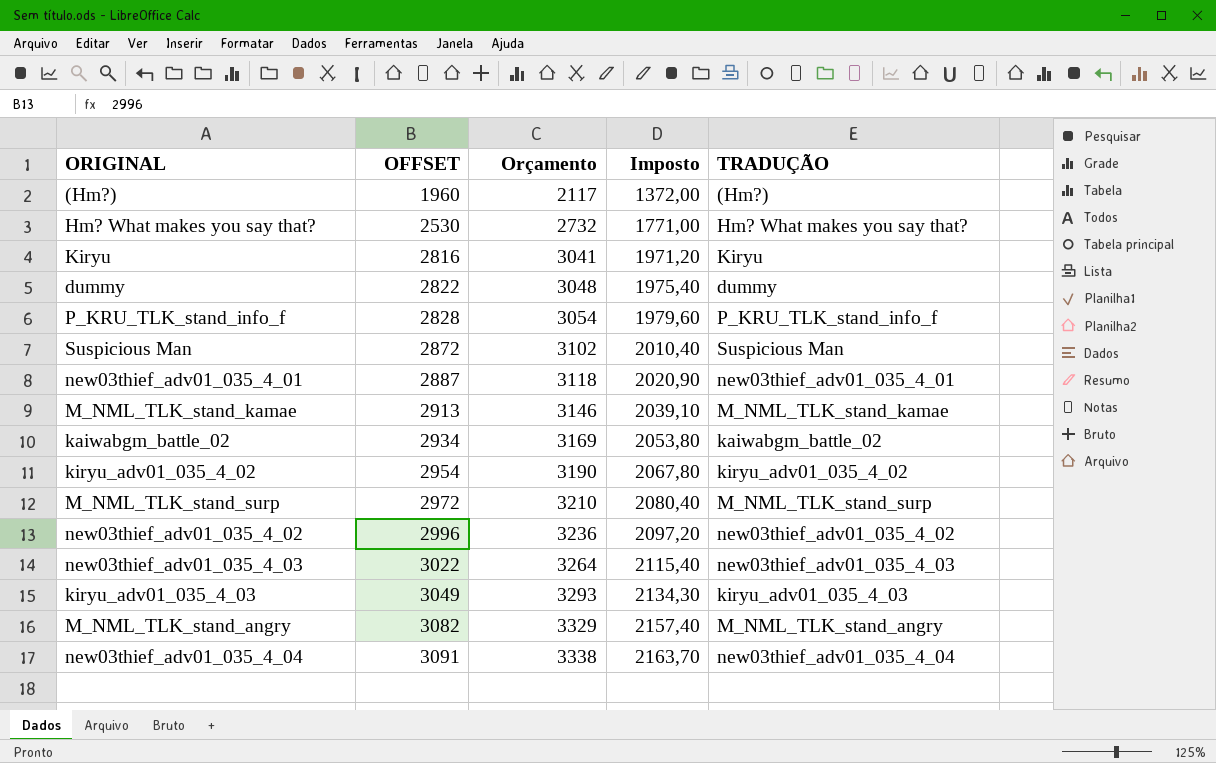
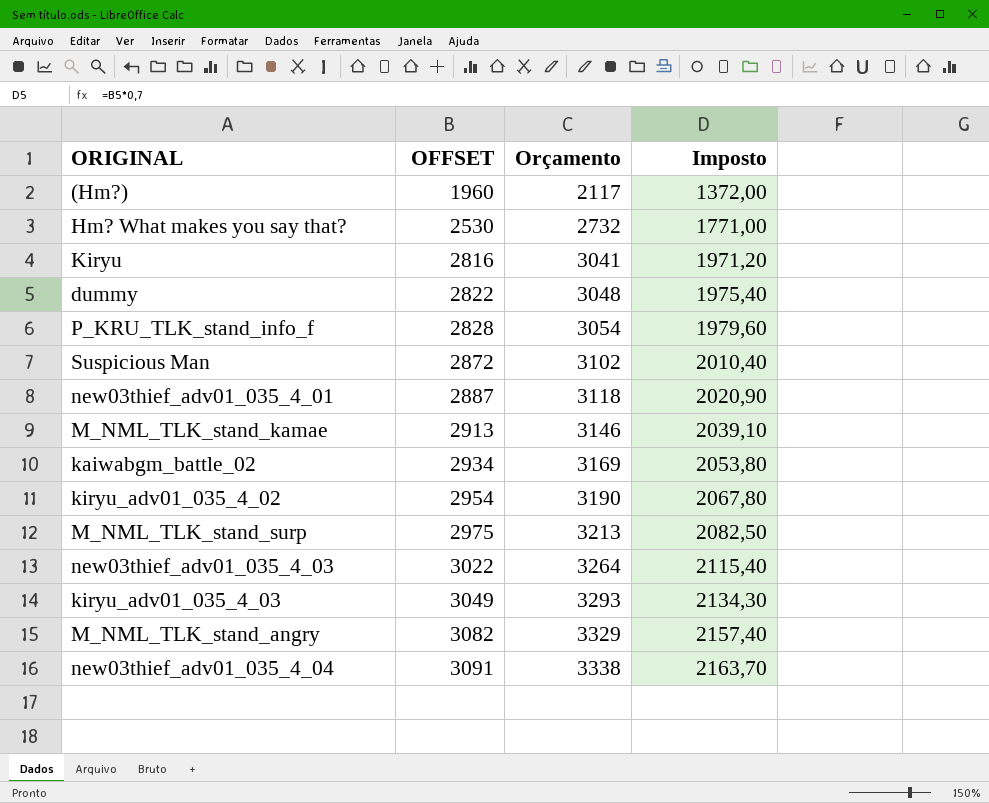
column TRADUÇÃO | position: 5 -> none
row new03thief_adv01_035_4_02: 2996 | 3236 | 2097,20 | new03thief_adv01_035_4_02 -> none
M_NML_TLK_stand_surp | OFFSET: 2972 -> 2975
M_NML_TLK_stand_surp | Orçamento: 3210 -> 3213
M_NML_TLK_stand_surp | Imposto: 2080,40 -> 2082,50

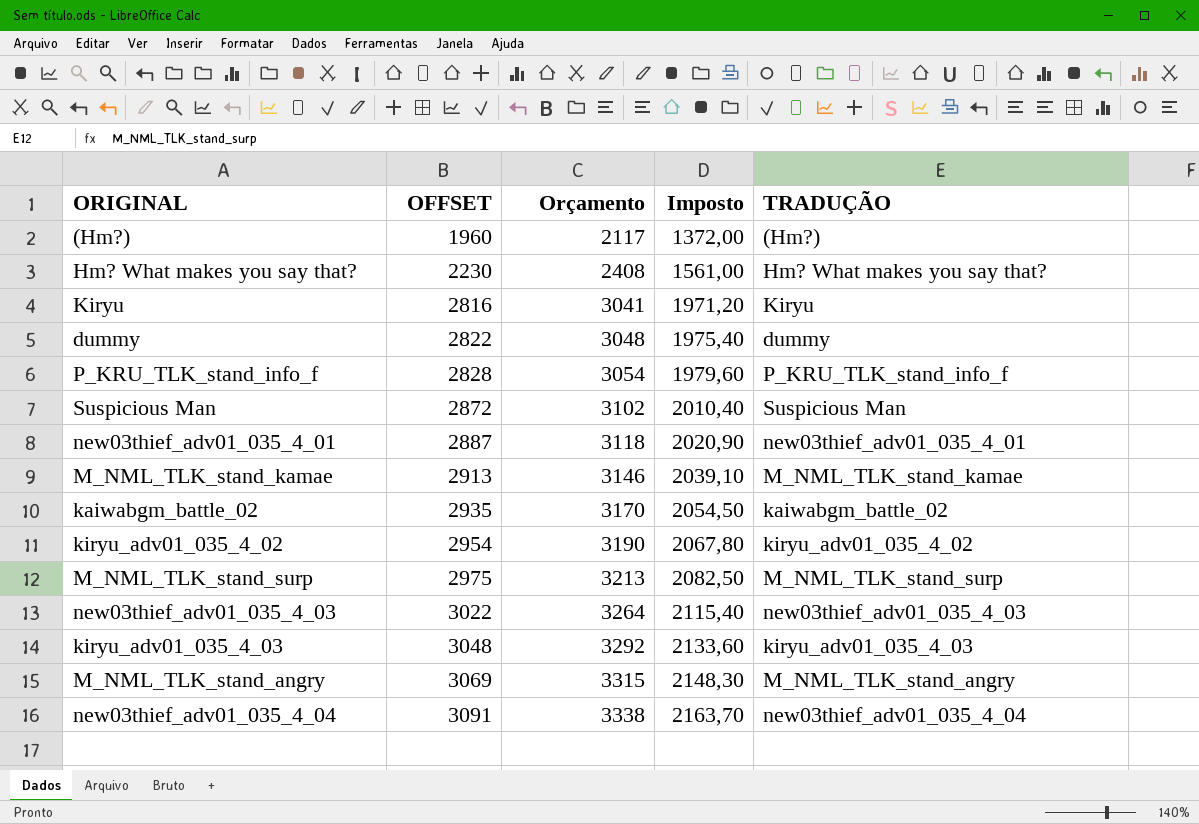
column TRADUÇÃO | position: none -> 5
Hm? What makes you say that? | OFFSET: 2530 -> 2230
Hm? What makes you say that? | Orçamento: 2732 -> 2408
Hm? What makes you say that? | Imposto: 1771,00 -> 1561,00
kaiwabgm_battle_02 | OFFSET: 2934 -> 2935
kaiwabgm_battle_02 | Orçamento: 3169 -> 3170
kaiwabgm_battle_02 | Imposto: 2053,80 -> 2054,50
kiryu_adv01_035_4_03 | OFFSET: 3049 -> 3048
kiryu_adv01_035_4_03 | Orçamento: 3293 -> 3292
kiryu_adv01_035_4_03 | Imposto: 2134,30 -> 2133,60
M_NML_TLK_stand_angry | OFFSET: 3082 -> 3069
M_NML_TLK_stand_angry | Orçamento: 3329 -> 3315
M_NML_TLK_stand_angry | Imposto: 2157,40 -> 2148,30

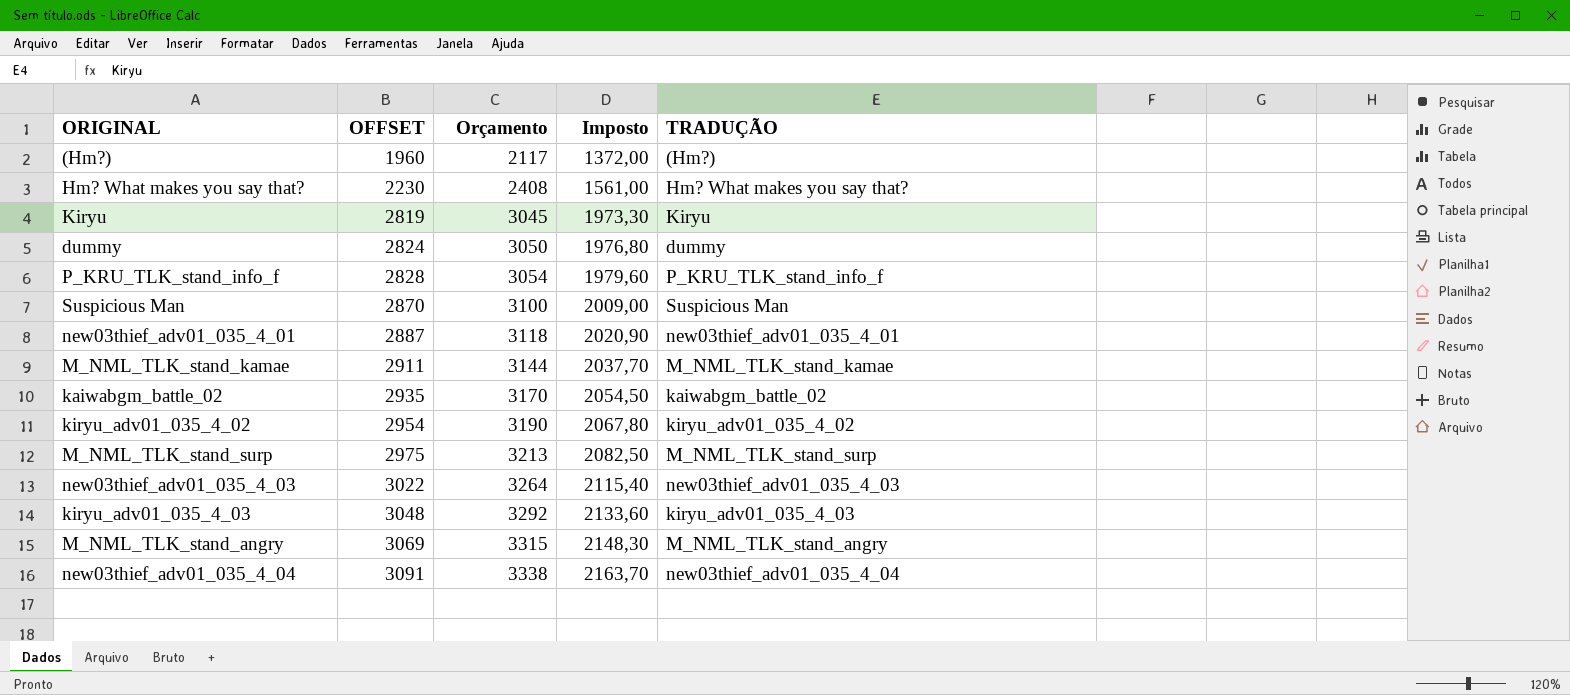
Kiryu | OFFSET: 2816 -> 2819
Kiryu | Orçamento: 3041 -> 3045
Kiryu | Imposto: 1971,20 -> 1973,30
dummy | OFFSET: 2822 -> 2824
dummy | Orçamento: 3048 -> 3050
dummy | Imposto: 1975,40 -> 1976,80
Suspicious Man | OFFSET: 2872 -> 2870
Suspicious Man | Orçamento: 3102 -> 3100
Suspicious Man | Imposto: 2010,40 -> 2009,00
M_NML_TLK_stand_kamae | OFFSET: 2913 -> 2911
M_NML_TLK_stand_kamae | Orçamento: 3146 -> 3144
M_NML_TLK_stand_kamae | Imposto: 2039,10 -> 2037,70

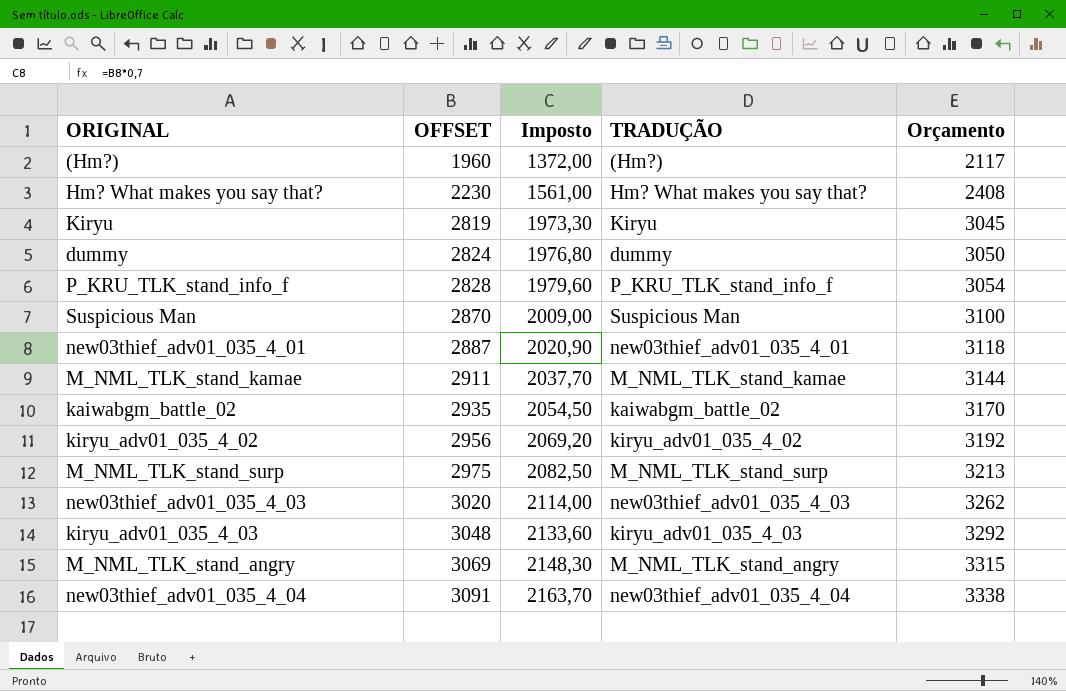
column Orçamento | position: 3 -> 5
kiryu_adv01_035_4_02 | OFFSET: 2954 -> 2956
kiryu_adv01_035_4_02 | Imposto: 2067,80 -> 2069,20
kiryu_adv01_035_4_02 | Orçamento: 3190 -> 3192
new03thief_adv01_035_4_03 | OFFSET: 3022 -> 3020
new03thief_adv01_035_4_03 | Imposto: 2115,40 -> 2114,00
new03thief_adv01_035_4_03 | Orçamento: 3264 -> 3262

